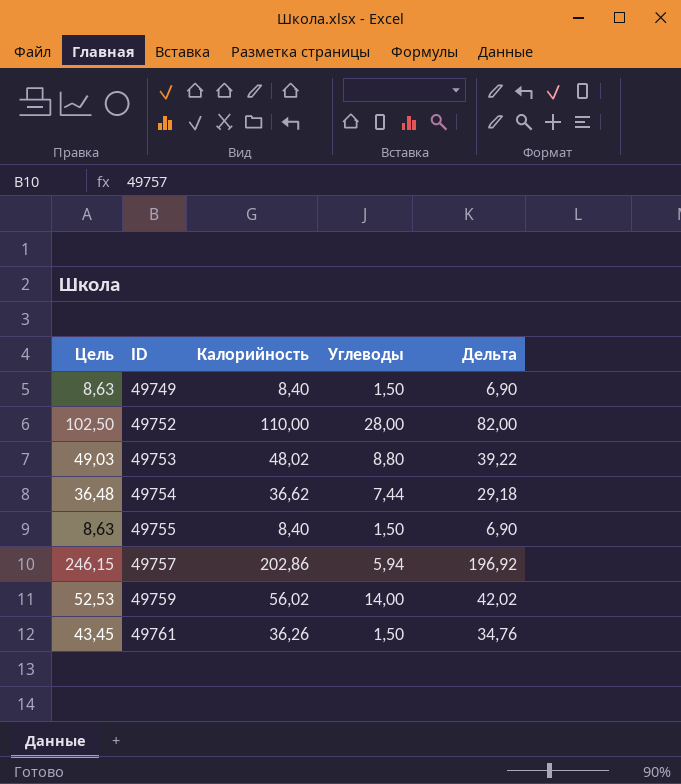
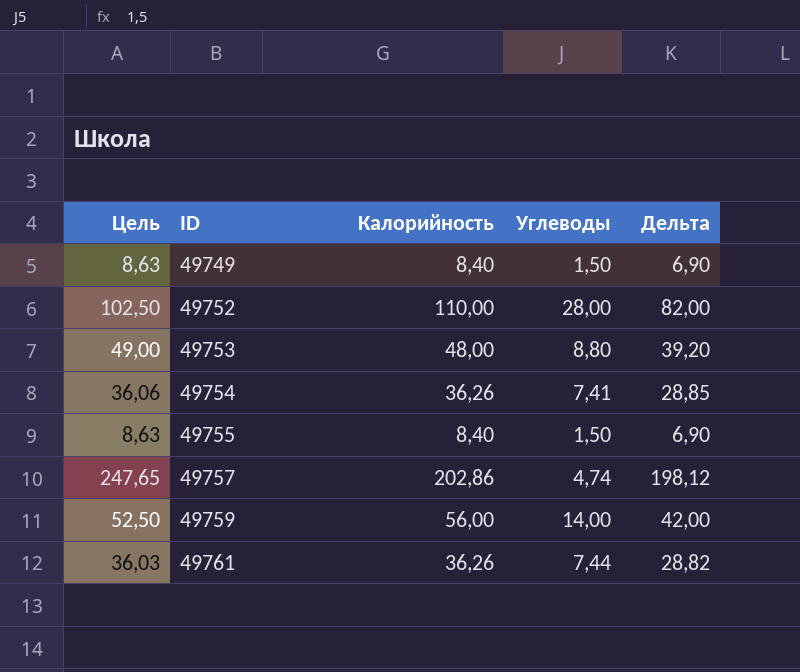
49753 | Цель: 49,03 -> 49,00
49753 | Калорийность: 48,02 -> 48,00
49753 | Дельта: 39,22 -> 39,20
49754 | Цель: 36,48 -> 36,06
49754 | Калорийность: 36,62 -> 36,26
49754 | Углеводы: 7,44 -> 7,41
49754 | Дельта: 29,18 -> 28,85
49757 | Цель: 246,15 -> 247,65
49757 | Углеводы: 5,94 -> 4,74
49757 | Дельта: 196,92 -> 198,12
49759 | Цель: 52,53 -> 52,50
49759 | Калорийность: 56,02 -> 56,00
49759 | Дельта: 42,02 -> 42,00
49761 | Цель: 43,45 -> 36,03
49761 | Углеводы: 1,50 -> 7,44
49761 | Дельта: 34,76 -> 28,82

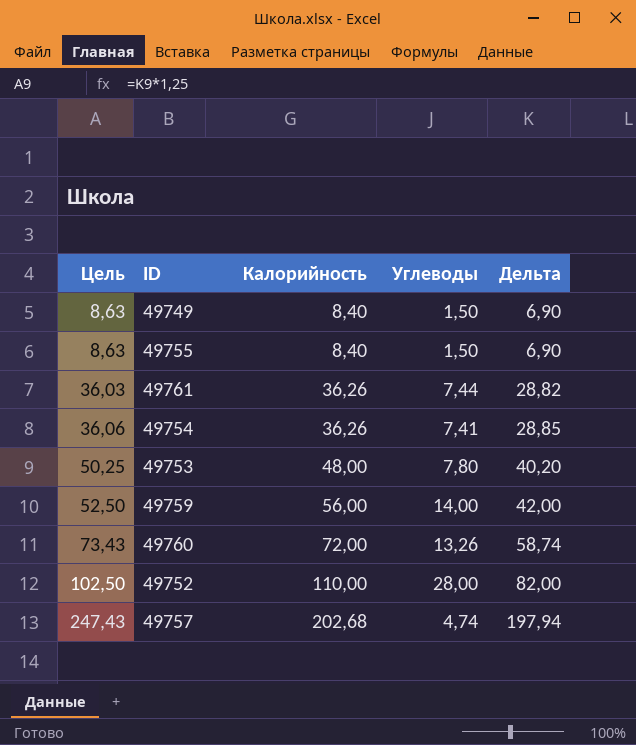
row order: ID ascending -> Цель ascending
49753 | Цель: 49,00 -> 50,25
49753 | Углеводы: 8,80 -> 7,80
49753 | Дельта: 39,20 -> 40,20
row 49760: none -> 73,43 | 72,00 | 13,26 | 58,74
49757 | Цель: 247,65 -> 247,43
49757 | Калорийность: 202,86 -> 202,68
49757 | Дельта: 198,12 -> 197,94

